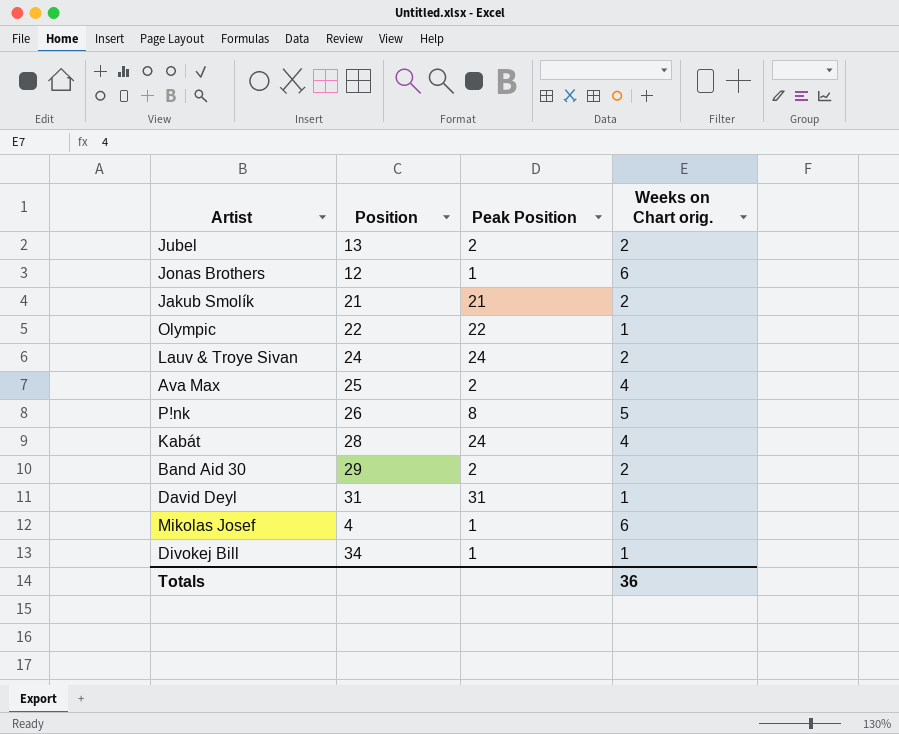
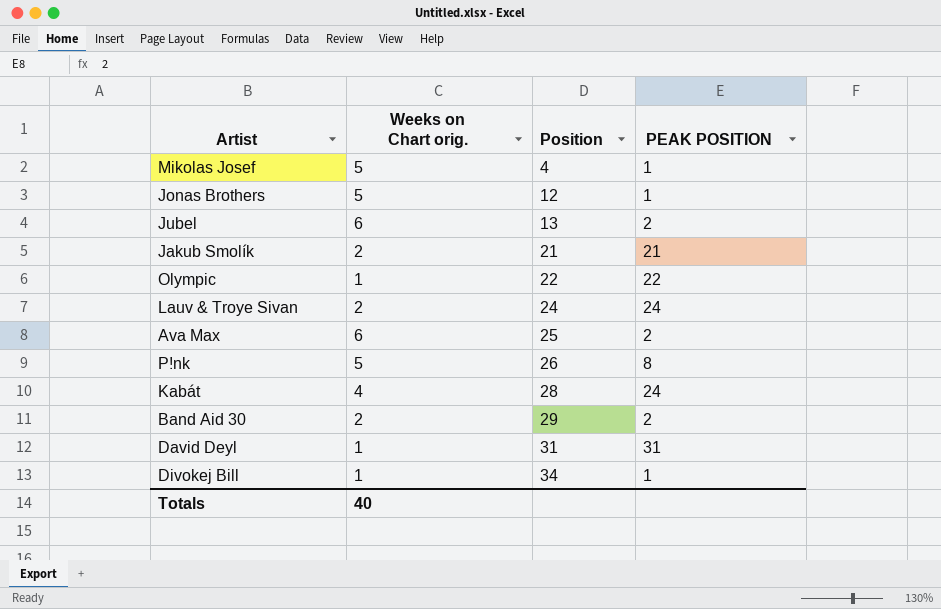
row order: none -> Position ascending
column Weeks on Chart orig. | position: 4 -> 2
column name: Peak Position -> PEAK POSITION
Mikolas Josef | Weeks on Chart orig.: 6 -> 5
Jonas Brothers | Weeks on Chart orig.: 6 -> 5
Jubel | Weeks on Chart orig.: 2 -> 6
Ava Max | Weeks on Chart orig.: 4 -> 6
Totals | Weeks on Chart orig.: 36 -> 40

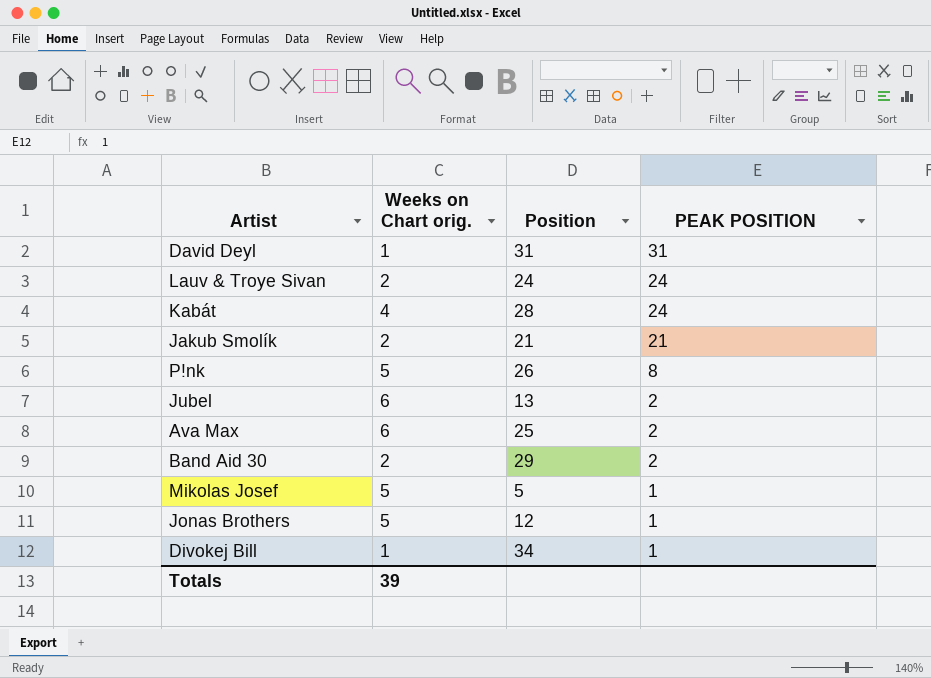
row order: Position ascending -> PEAK POSITION descending
row Olympic: 1 | 22 | 22 -> none
Mikolas Josef | Position: 4 -> 5
Totals | Weeks on Chart orig.: 40 -> 39

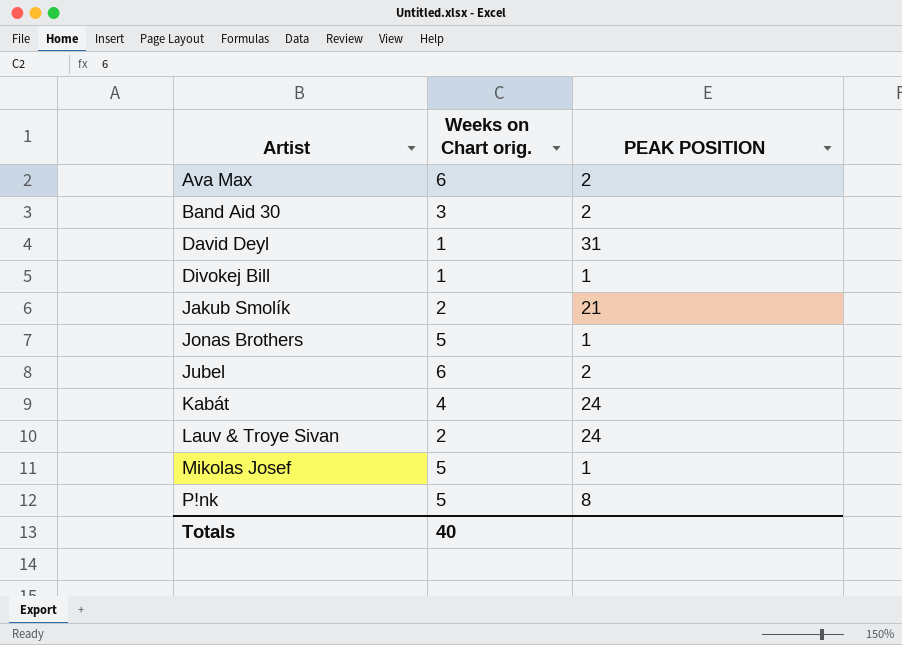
row order: PEAK POSITION descending -> Artist ascending
column Position | position: 3 -> none
Band Aid 30 | Weeks on Chart orig.: 2 -> 3
Totals | Weeks on Chart orig.: 39 -> 40

